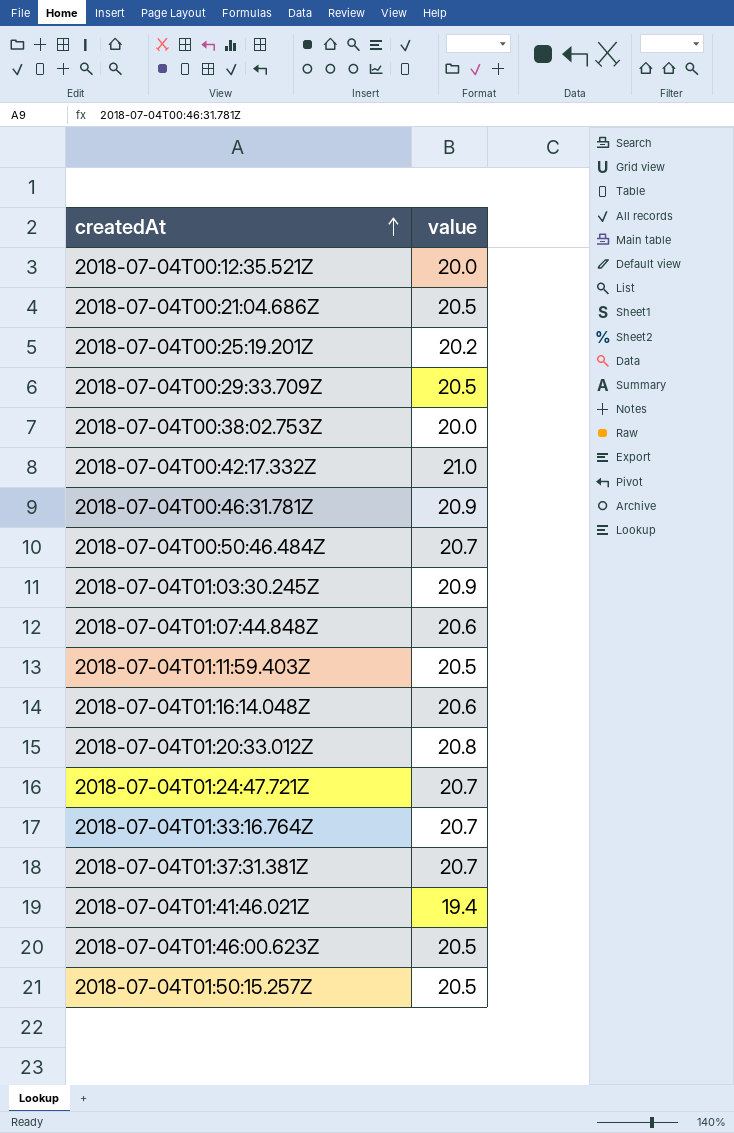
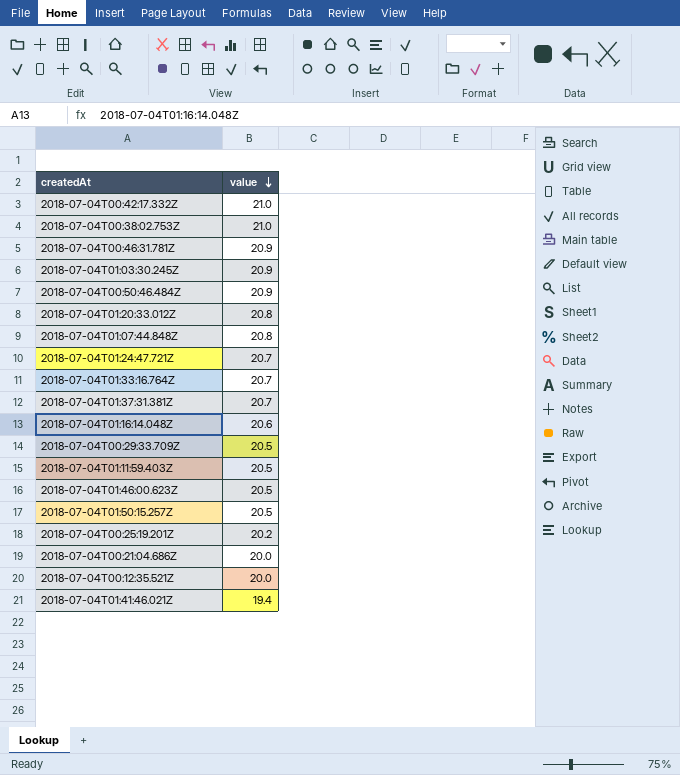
row order: createdAt ascending -> value descending
2018-07-04T00:38:02.753Z | value: 20.0 -> 21.0
2018-07-04T00:50:46.484Z | value: 20.7 -> 20.9
2018-07-04T01:07:44.848Z | value: 20.6 -> 20.8
2018-07-04T00:21:04.686Z | value: 20.5 -> 20.0

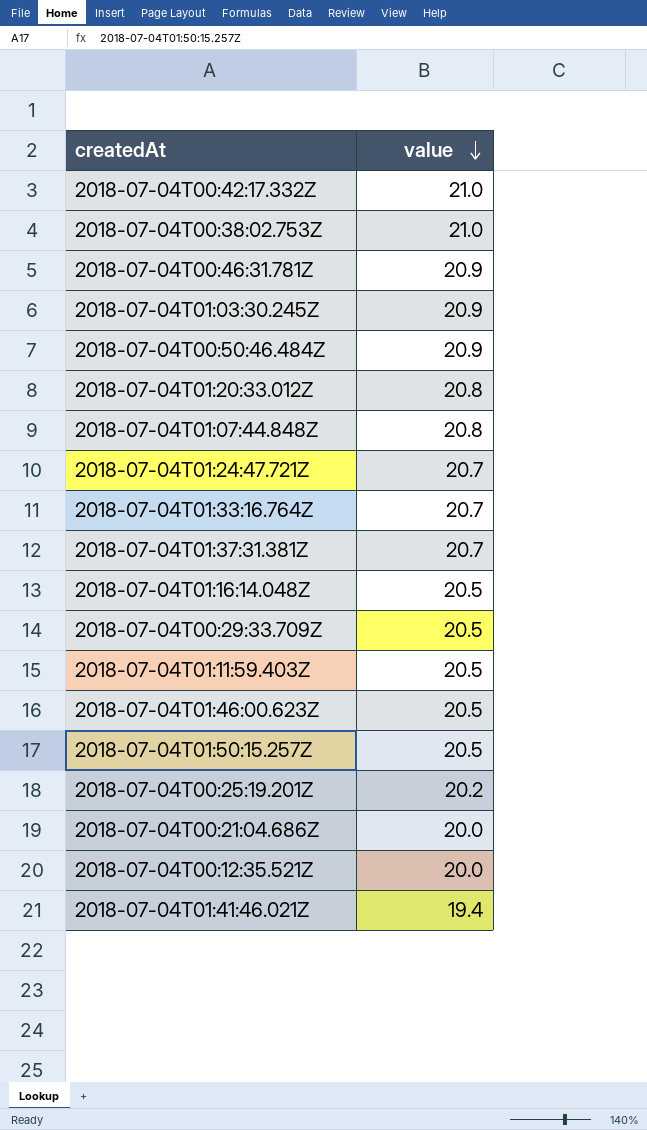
2018-07-04T01:16:14.048Z | value: 20.6 -> 20.5

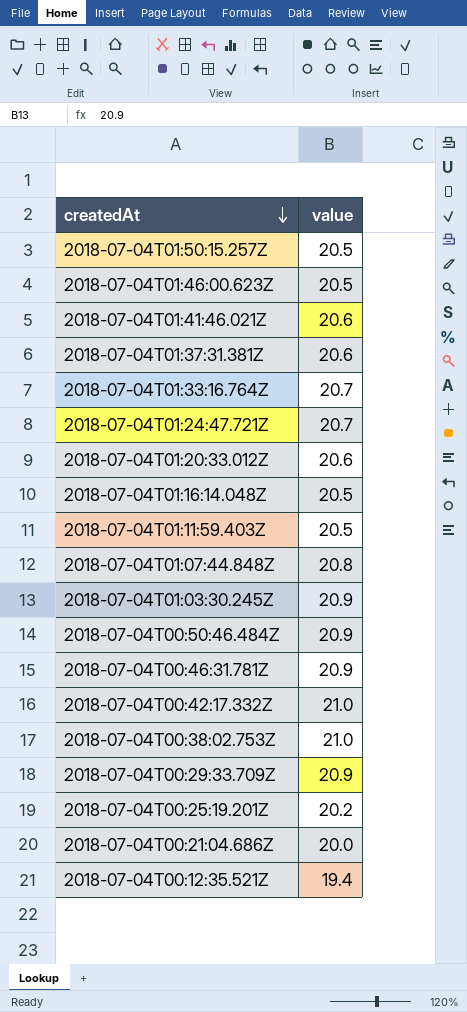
row order: value descending -> createdAt descending
2018-07-04T01:41:46.021Z | value: 19.4 -> 20.6
2018-07-04T01:37:31.381Z | value: 20.7 -> 20.6
2018-07-04T01:20:33.012Z | value: 20.8 -> 20.6
2018-07-04T00:29:33.709Z | value: 20.5 -> 20.9
2018-07-04T00:12:35.521Z | value: 20.0 -> 19.4

